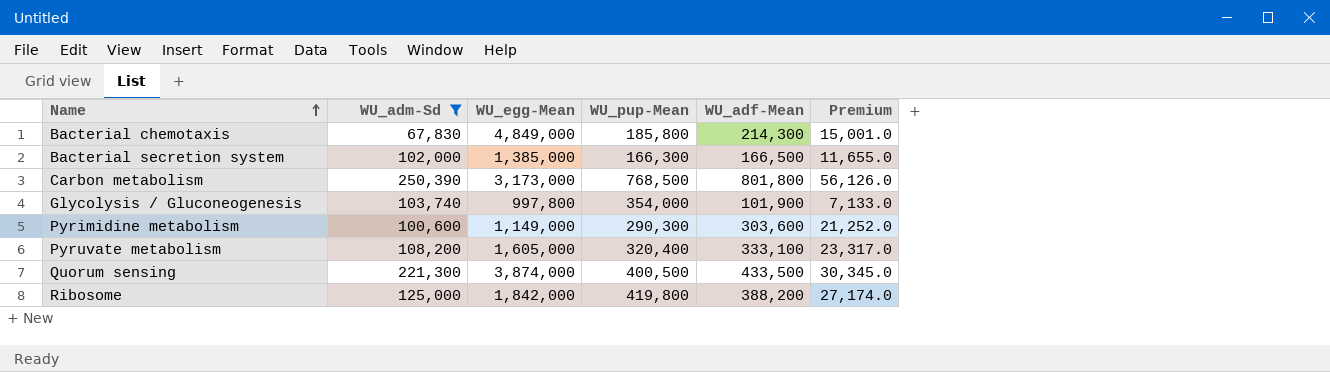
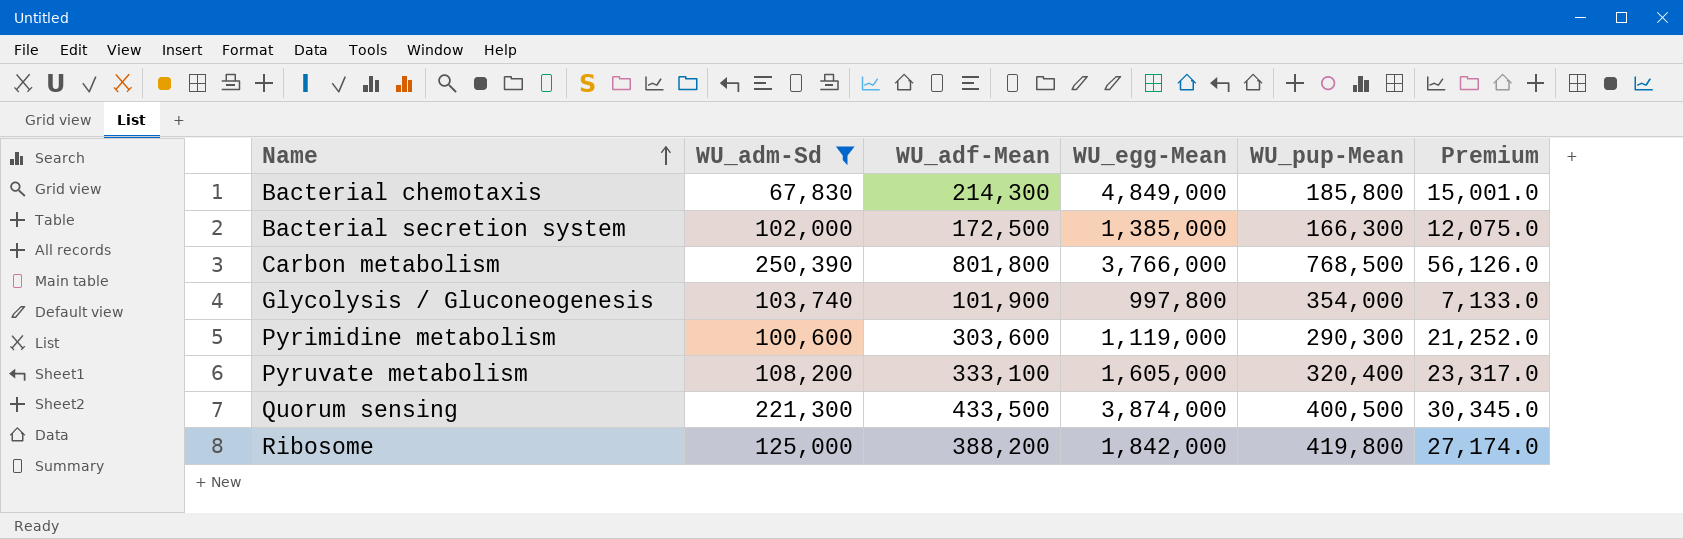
column WU_adf-Mean | position: 5 -> 3
Bacterial secretion system | WU_adf-Mean: 166,500 -> 172,500
Bacterial secretion system | Premium: 11,655.0 -> 12,075.0
Carbon metabolism | WU_egg-Mean: 3,173,000 -> 3,766,000
Pyrimidine metabolism | WU_egg-Mean: 1,149,000 -> 1,119,000

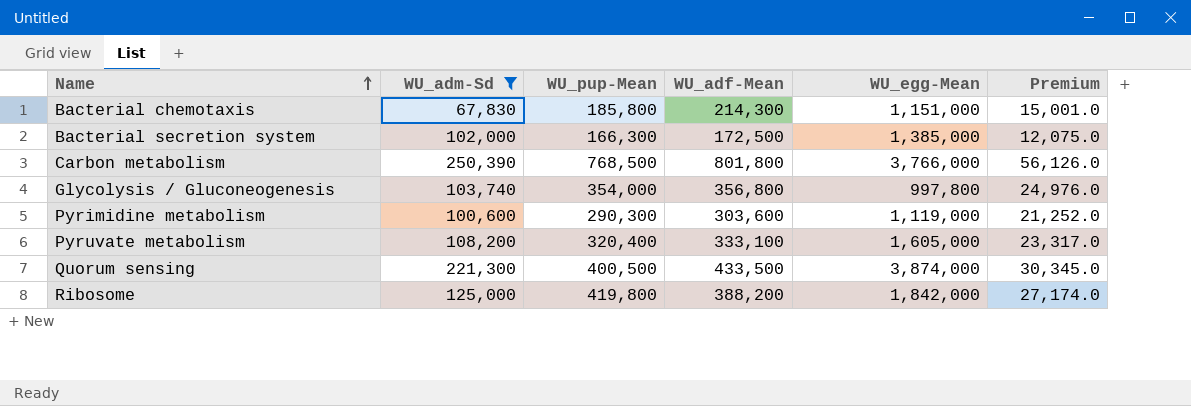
column WU_pup-Mean | position: 5 -> 3
Bacterial chemotaxis | WU_egg-Mean: 4,849,000 -> 1,151,000
Glycolysis / Gluconeogenesis | WU_adf-Mean: 101,900 -> 356,800
Glycolysis / Gluconeogenesis | Premium: 7,133.0 -> 24,976.0

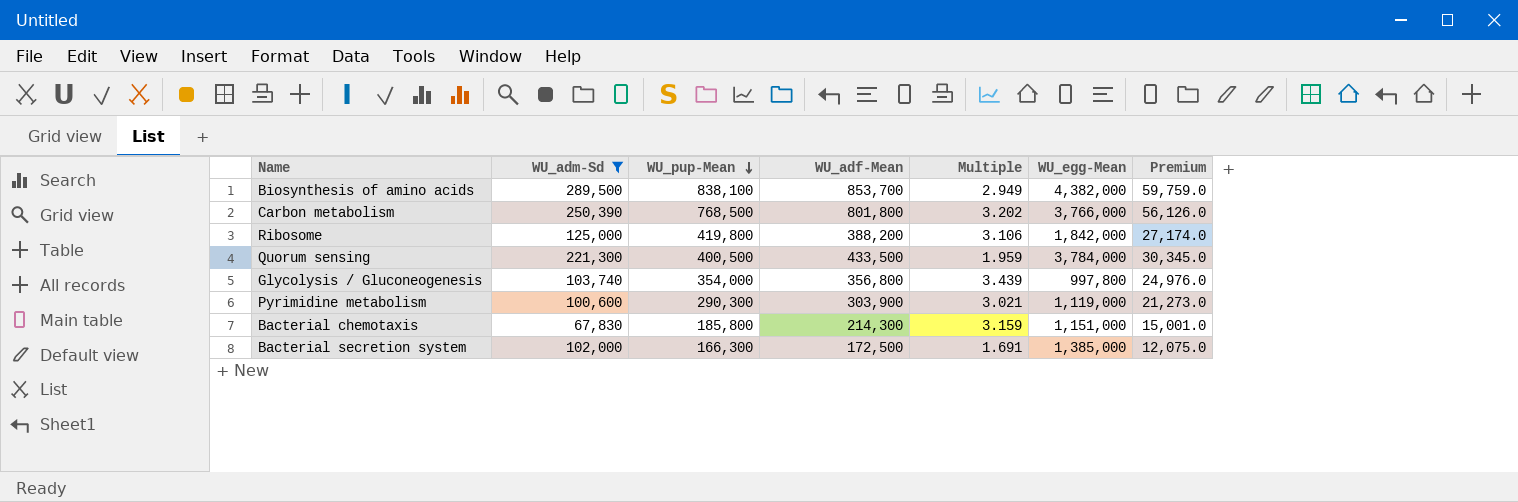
row order: Name ascending -> WU_pup-Mean descending
column Multiple | formula: none -> [WU_adf-Mean] / [WU_adm-Sd]
row Pyruvate metabolism: 108,200 | 320,400 | 333,100 | 1,605,000 | 23,317.0 -> none
row Biosynthesis of amino acids: none -> 289,500 | 838,100 | 853,700 | 2.949 | 4,382,000 | 59,759.0
Quorum sensing | WU_egg-Mean: 3,874,000 -> 3,784,000
Pyrimidine metabolism | WU_adf-Mean: 303,600 -> 303,900
Pyrimidine metabolism | Premium: 21,252.0 -> 21,273.0

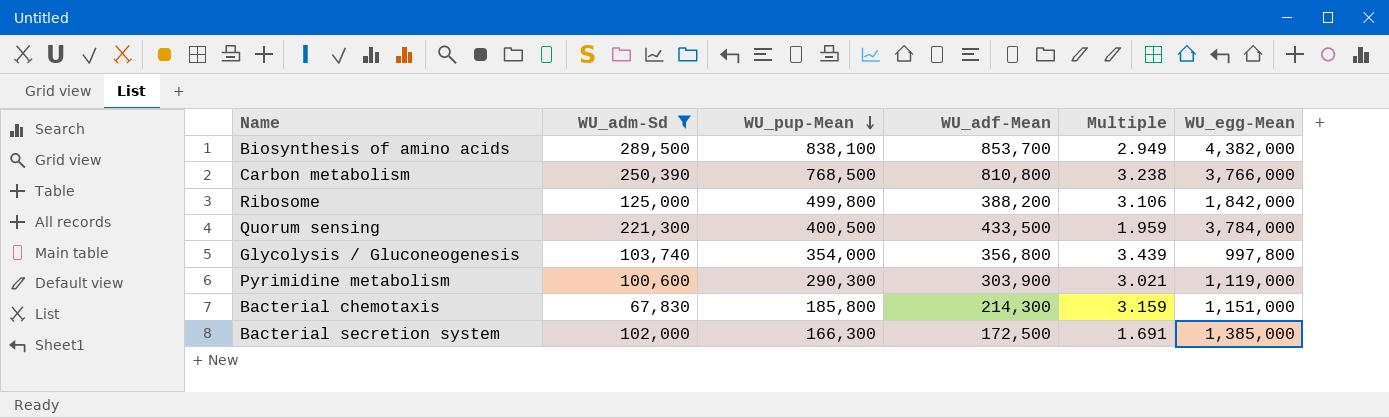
column Premium | formula: [WU_adf-Mean] * 0.07 -> none
Carbon metabolism | WU_adf-Mean: 801,800 -> 810,800
Carbon metabolism | Multiple: 3.202 -> 3.238
Ribosome | WU_pup-Mean: 419,800 -> 499,800

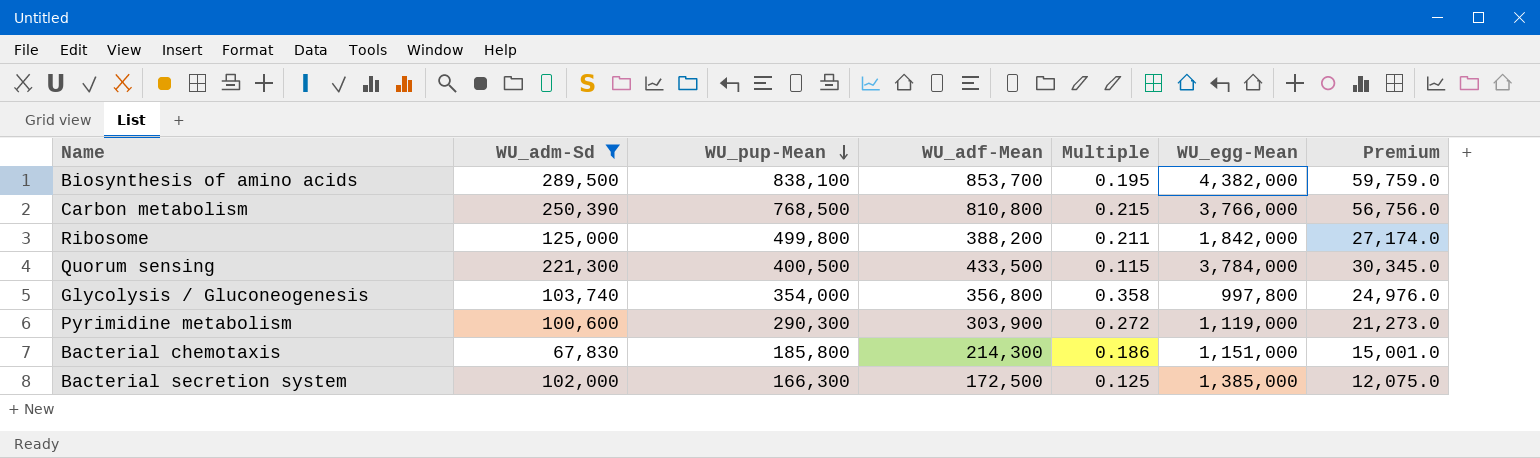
column Multiple | formula: [WU_adf-Mean] / [WU_adm-Sd] -> [WU_adf-Mean] / [WU_egg-Mean]
column Premium | formula: none -> [WU_adf-Mean] * 0.07

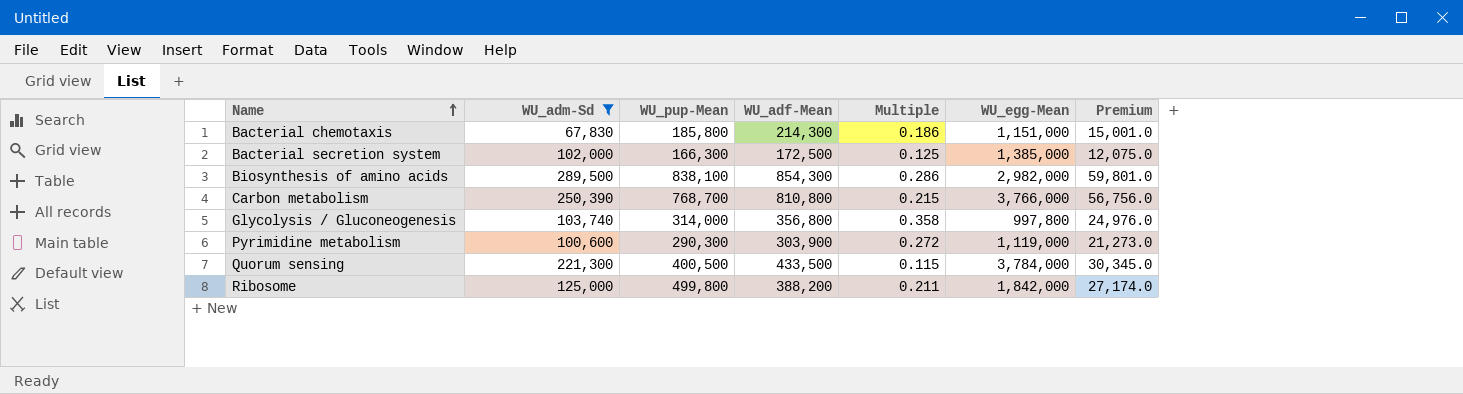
row order: WU_pup-Mean descending -> Name ascending
Biosynthesis of amino acids | WU_adf-Mean: 853,700 -> 854,300
Biosynthesis of amino acids | Multiple: 0.195 -> 0.286
Biosynthesis of amino acids | WU_egg-Mean: 4,382,000 -> 2,982,000
Biosynthesis of amino acids | Premium: 59,759.0 -> 59,801.0
Carbon metabolism | WU_pup-Mean: 768,500 -> 768,700
Glycolysis / Gluconeogenesis | WU_pup-Mean: 354,000 -> 314,000

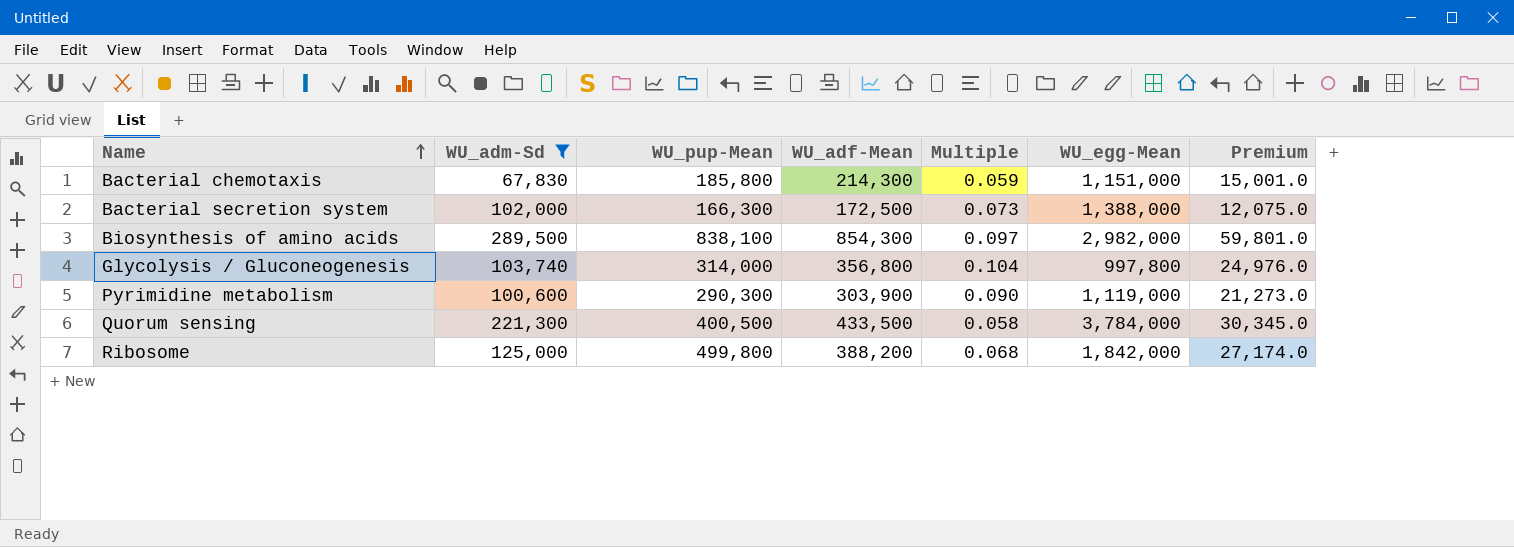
column Multiple | formula: [WU_adf-Mean] / [WU_egg-Mean] -> [WU_adm-Sd] / [WU_egg-Mean]
row Carbon metabolism: 250,390 | 768,700 | 810,800 | 0.215 | 3,766,000 | 56,756.0 -> none
Bacterial secretion system | WU_egg-Mean: 1,385,000 -> 1,388,000

